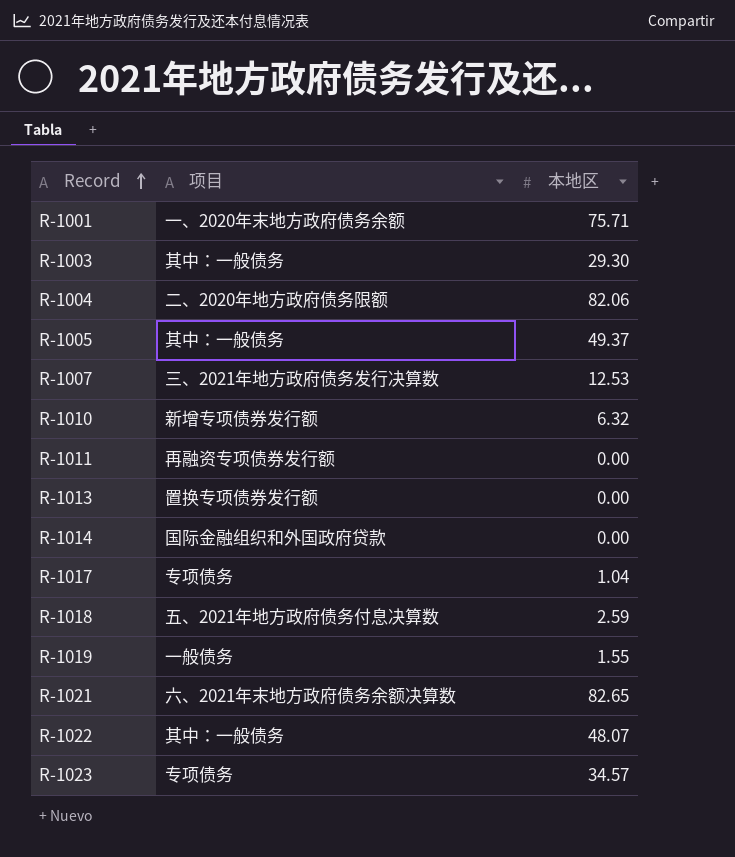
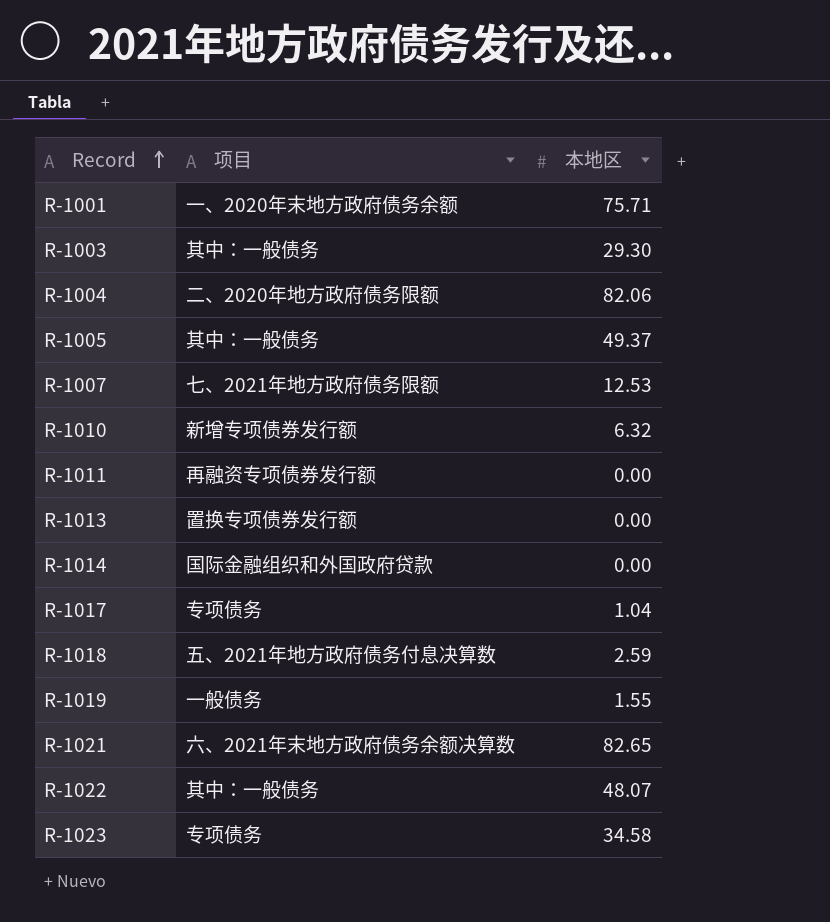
R-1007 | 项目: 三、2021年地方政府债务发行决算数 -> 七、2021年地方政府债务限额
R-1023 | 本地区: 34.57 -> 34.58

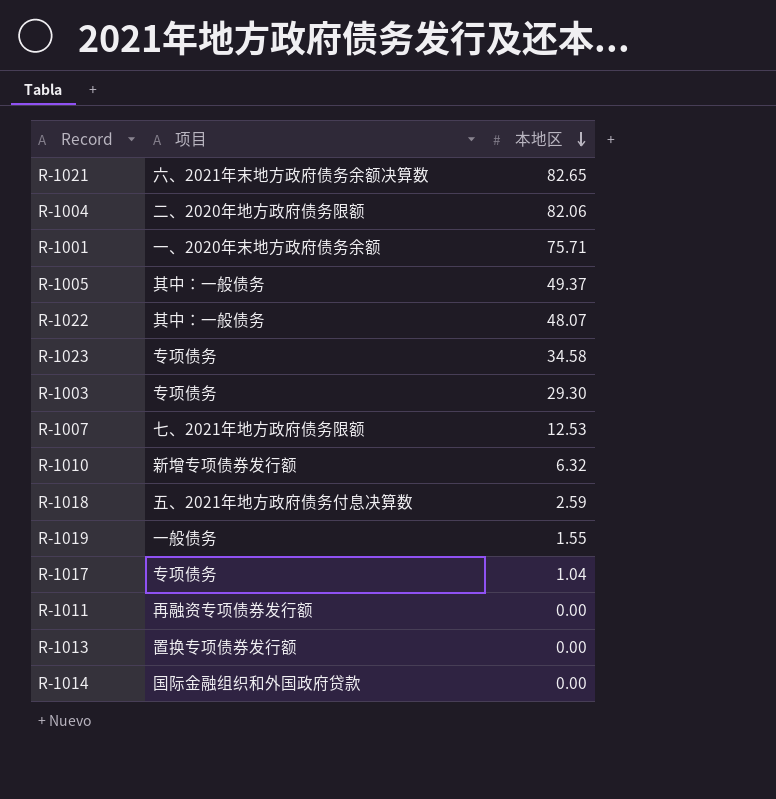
row order: Record ascending -> 本地区 descending
R-1003 | 项目: 其中：一般债务 -> 专项债务

